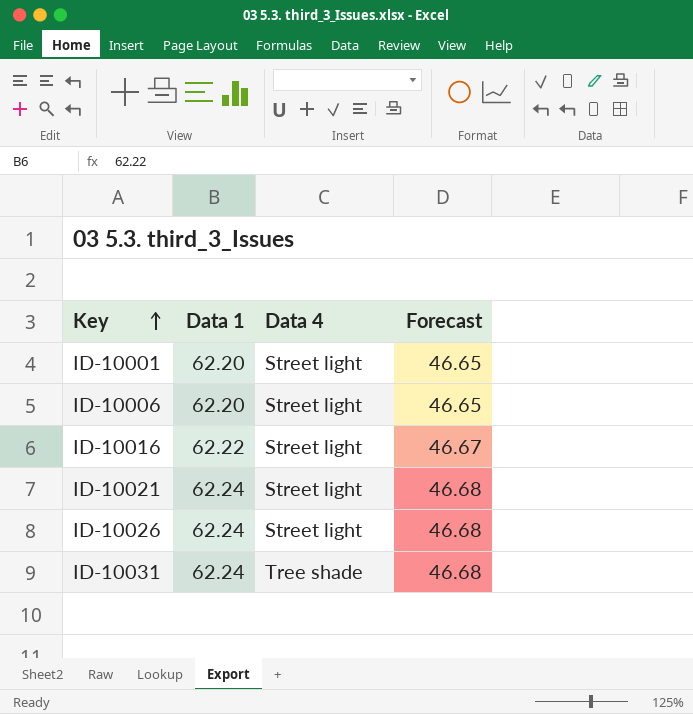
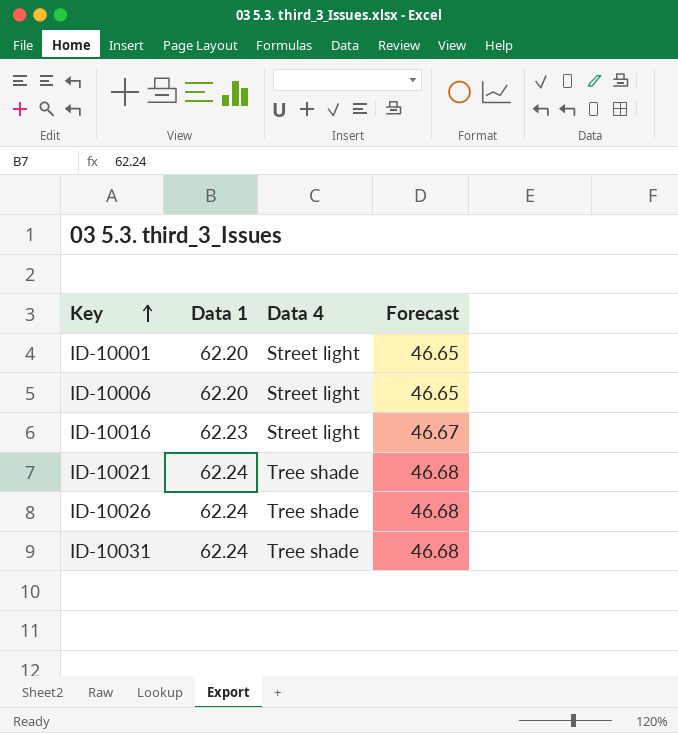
ID-10016 | Data 1: 62.22 -> 62.23
ID-10021 | Data 4: Street light -> Tree shade
ID-10026 | Data 4: Street light -> Tree shade

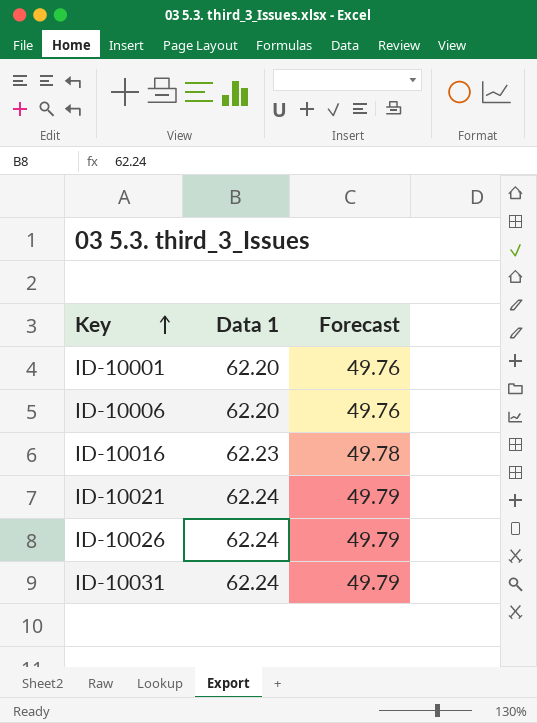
column Data 4 | position: 3 -> none
column Forecast | formula: [Data 1] * 0.75 -> [Data 1] * 0.8

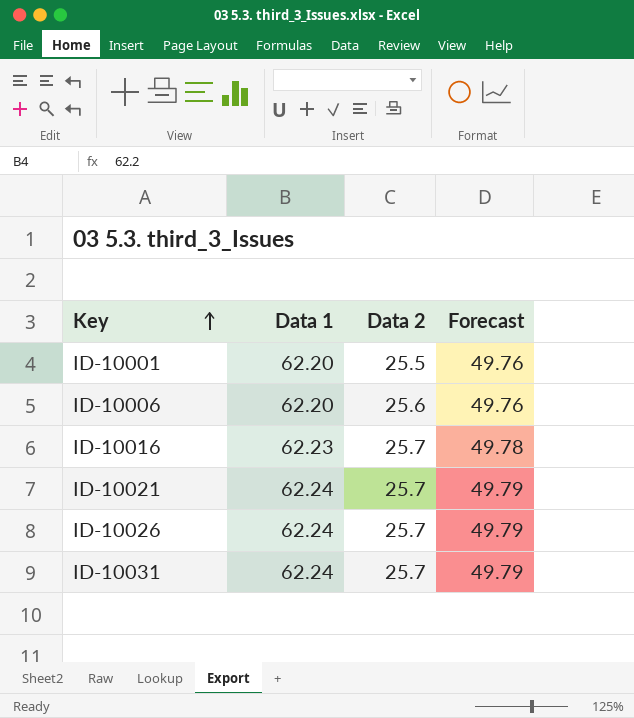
column Data 2 | position: none -> 3

